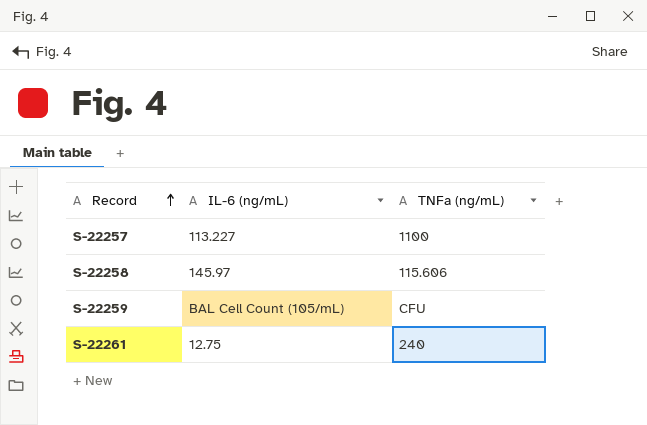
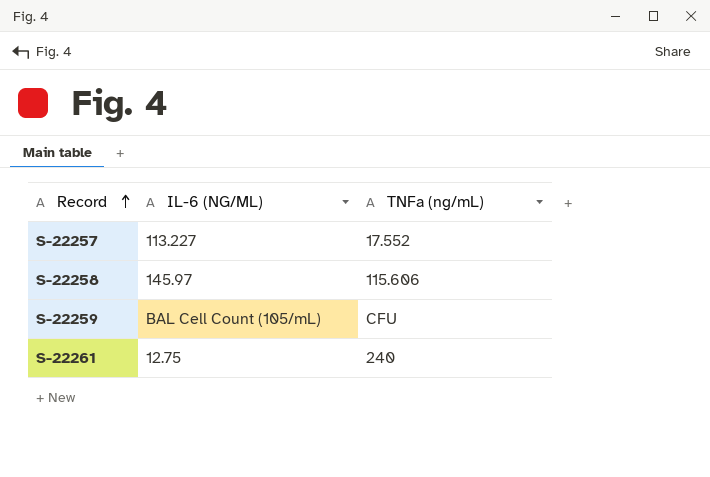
column name: IL-6 (ng/mL) -> IL-6 (NG/ML)
S-22257 | TNFa (ng/mL): 1100 -> 17.552

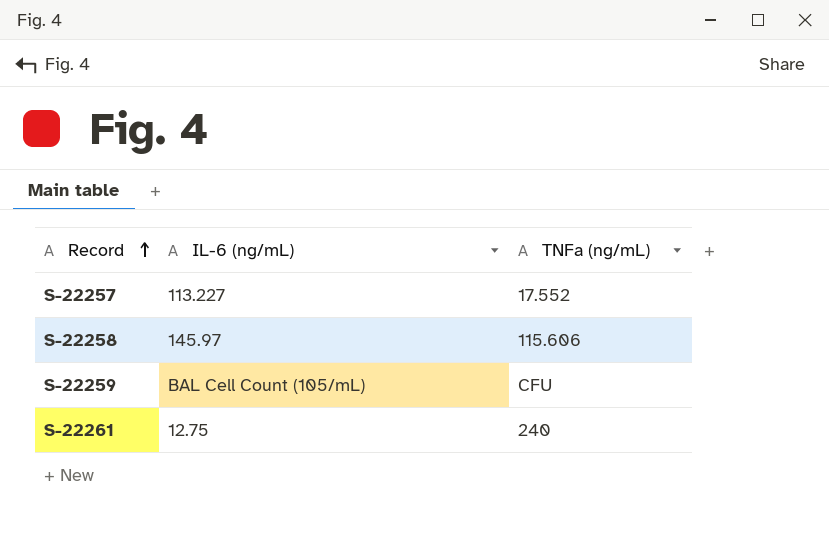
column name: IL-6 (NG/ML) -> IL-6 (ng/mL)

